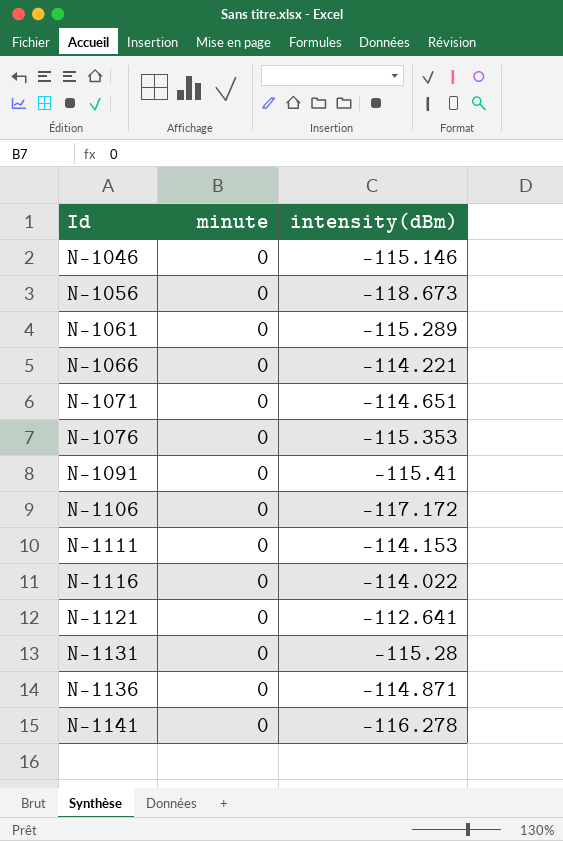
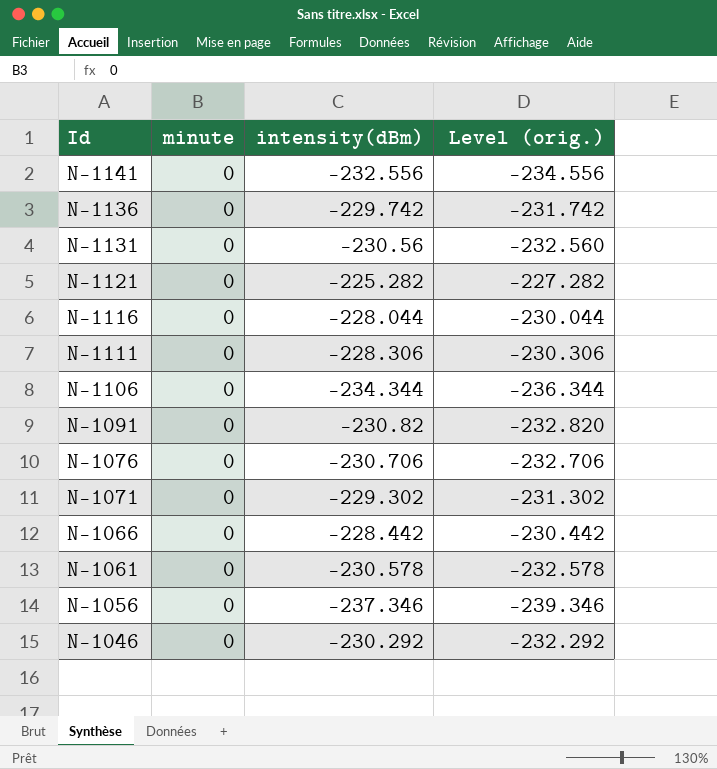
row order: Id ascending -> Id descending
column Level (orig.) | formula: none -> [intensity(dBm)] - 2
N-1141 | intensity(dBm): -116.278 -> -232.556
N-1136 | intensity(dBm): -114.871 -> -229.742
N-1131 | intensity(dBm): -115.28 -> -230.56
N-1121 | intensity(dBm): -112.641 -> -225.282
N-1116 | intensity(dBm): -114.022 -> -228.044
N-1111 | intensity(dBm): -114.153 -> -228.306
N-1106 | intensity(dBm): -117.172 -> -234.344
N-1091 | intensity(dBm): -115.41 -> -230.82
N-1076 | intensity(dBm): -115.353 -> -230.706
N-1071 | intensity(dBm): -114.651 -> -229.302
N-1066 | intensity(dBm): -114.221 -> -228.442
N-1061 | intensity(dBm): -115.289 -> -230.578
N-1056 | intensity(dBm): -118.673 -> -237.346
N-1046 | intensity(dBm): -115.146 -> -230.292

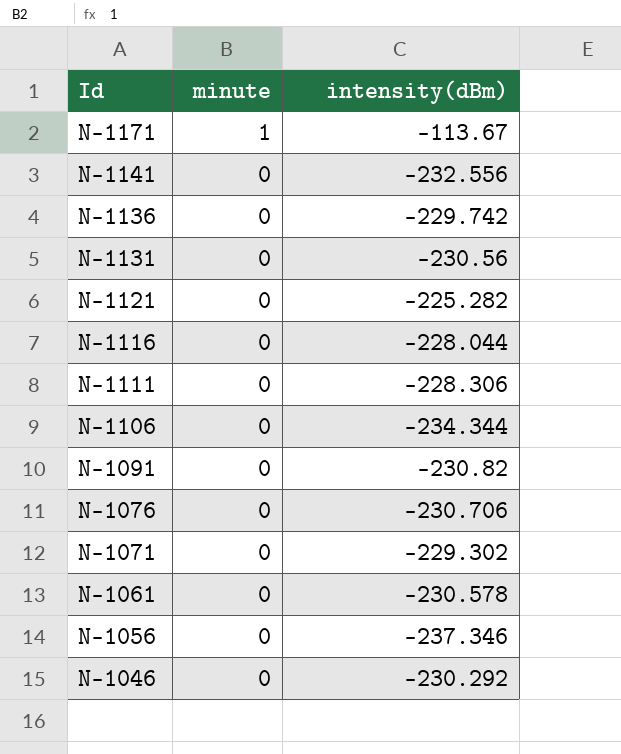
column Level (orig.) | formula: [intensity(dBm)] - 2 -> none
row N-1066: 0 | -228.442 | -230.442 -> none
row N-1171: none -> 1 | -113.67

